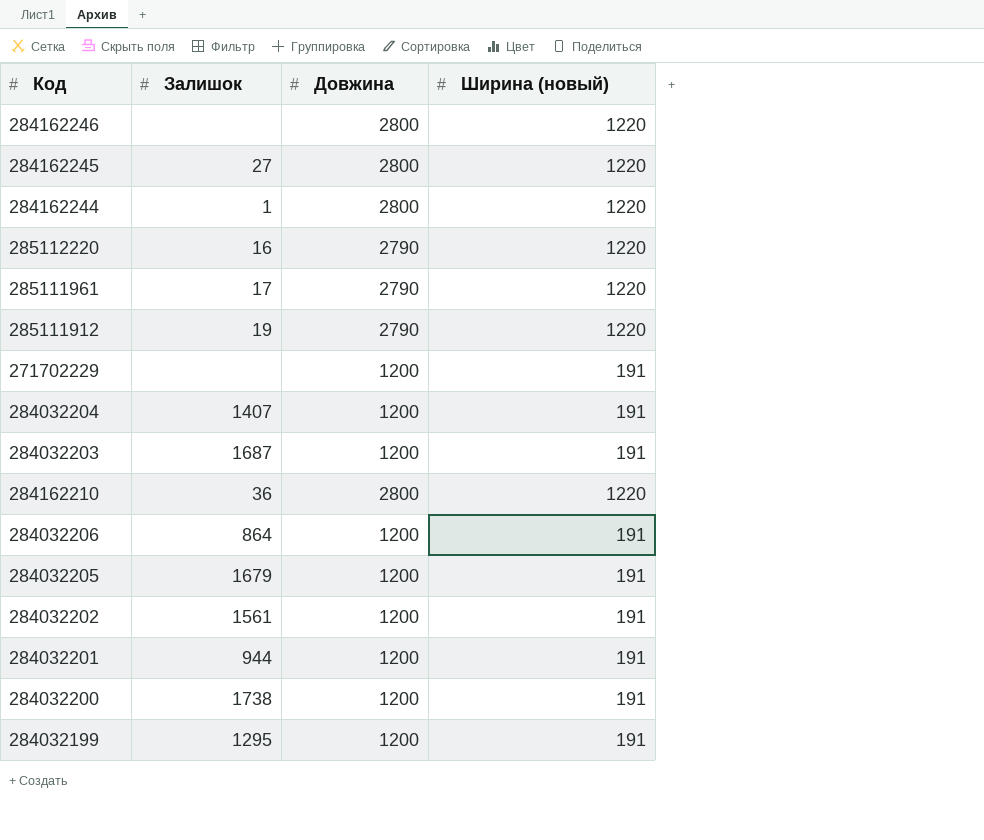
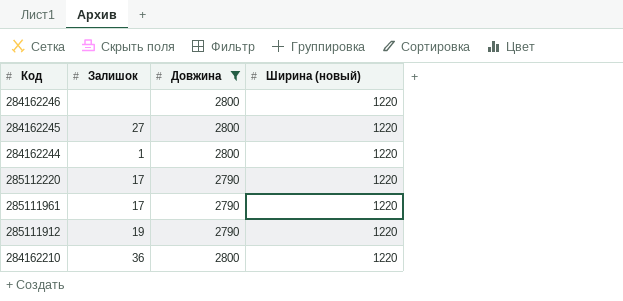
filter: none -> Довжина != 1200
285112220 | Залишок: 16 -> 17

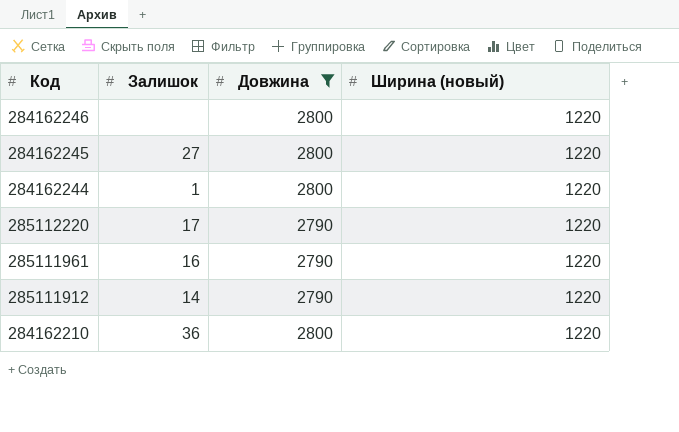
285111961 | Залишок: 17 -> 16
285111912 | Залишок: 19 -> 14

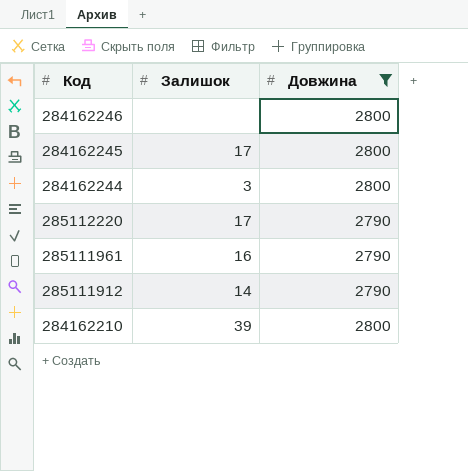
column Ширина (новый) | position: 4 -> none
284162245 | Залишок: 27 -> 17
284162244 | Залишок: 1 -> 3
284162210 | Залишок: 36 -> 39

